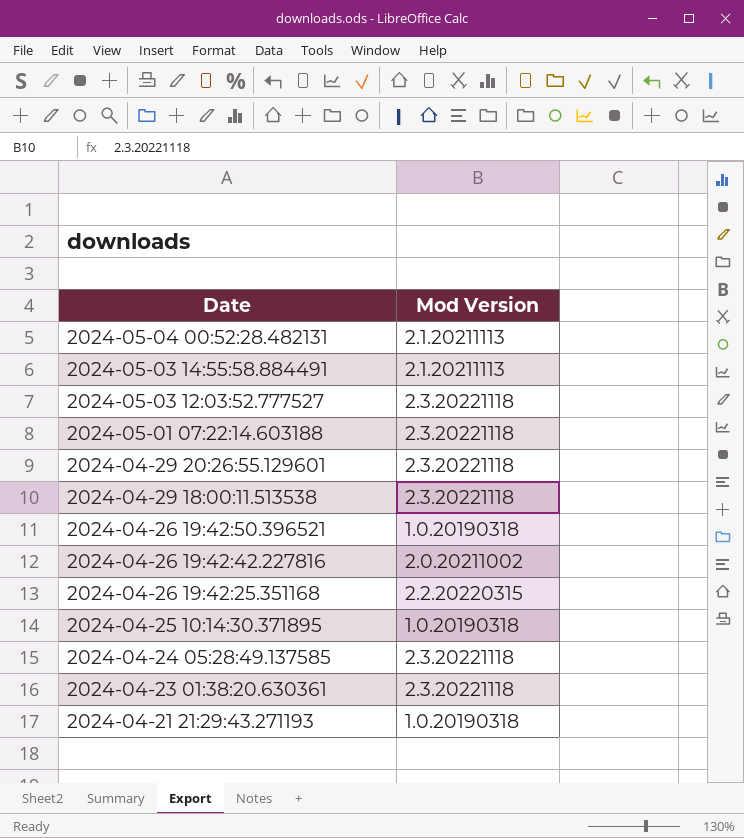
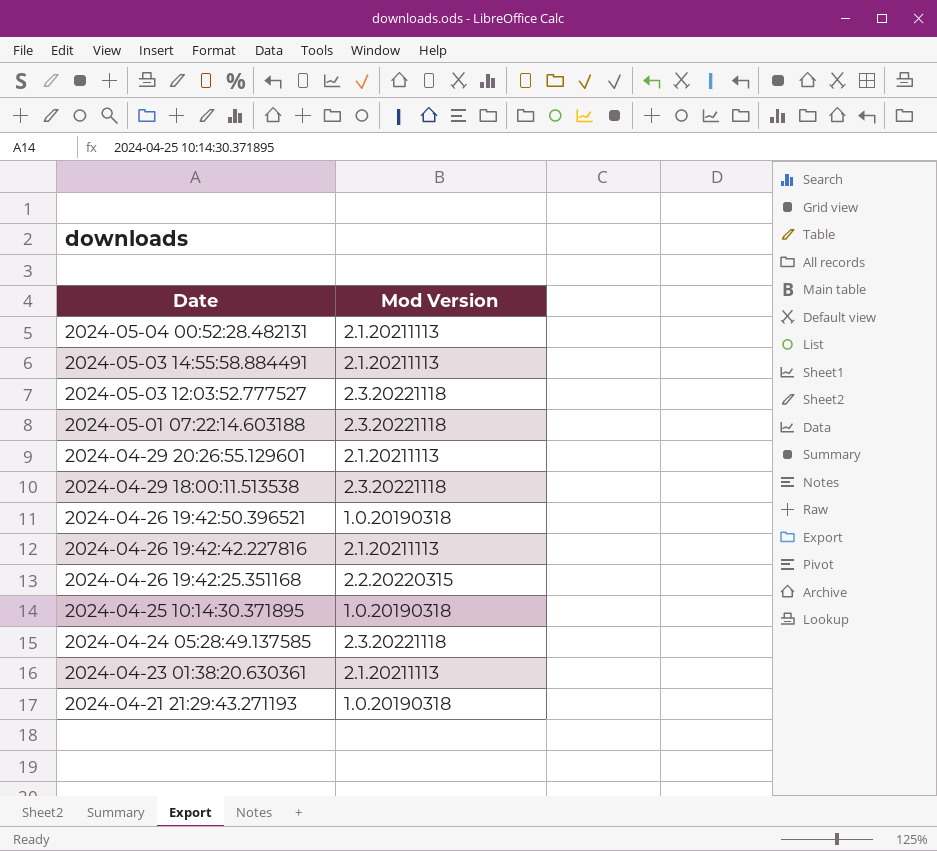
2024-04-29 20:26:55.129601 | Mod Version: 2.3.20221118 -> 2.1.20211113
2024-04-26 19:42:42.227816 | Mod Version: 2.0.20211002 -> 2.1.20211113
2024-04-23 01:38:20.630361 | Mod Version: 2.3.20221118 -> 2.1.20211113

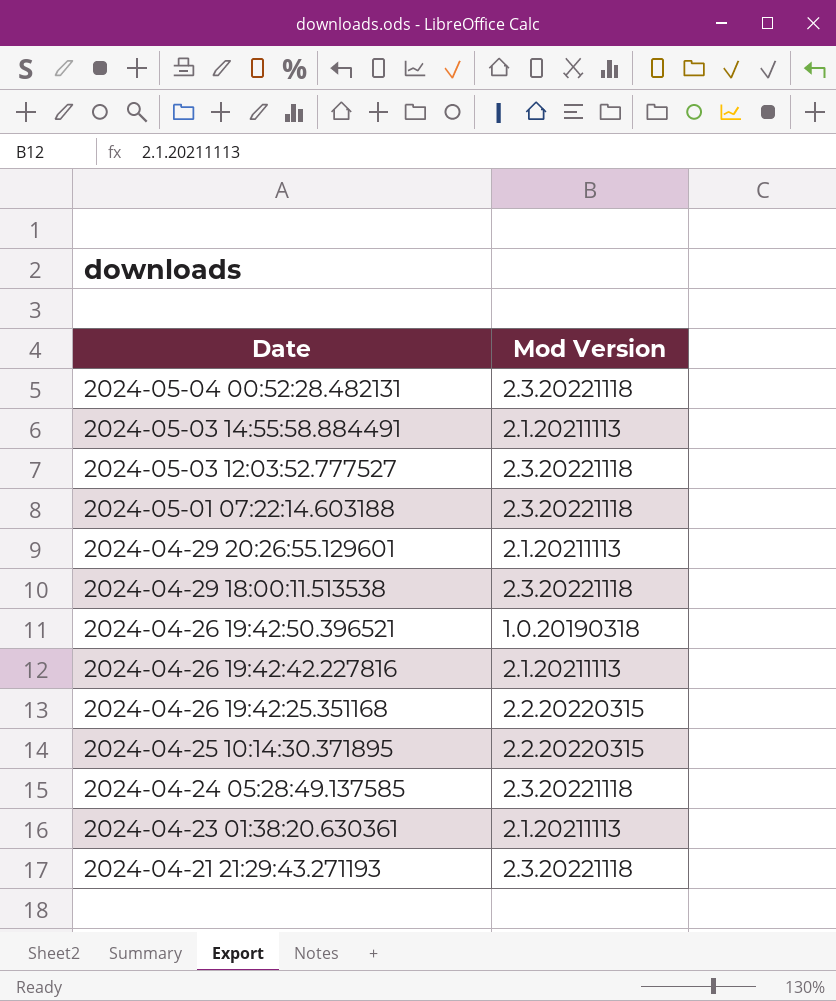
2024-05-04 00:52:28.482131 | Mod Version: 2.1.20211113 -> 2.3.20221118
2024-04-25 10:14:30.371895 | Mod Version: 1.0.20190318 -> 2.2.20220315
2024-04-21 21:29:43.271193 | Mod Version: 1.0.20190318 -> 2.3.20221118

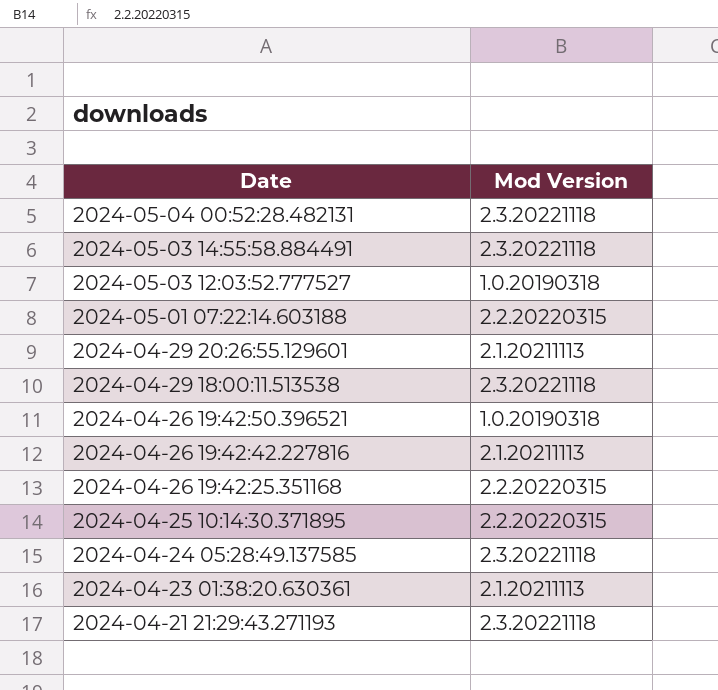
2024-05-03 14:55:58.884491 | Mod Version: 2.1.20211113 -> 2.3.20221118
2024-05-03 12:03:52.777527 | Mod Version: 2.3.20221118 -> 1.0.20190318
2024-05-01 07:22:14.603188 | Mod Version: 2.3.20221118 -> 2.2.20220315

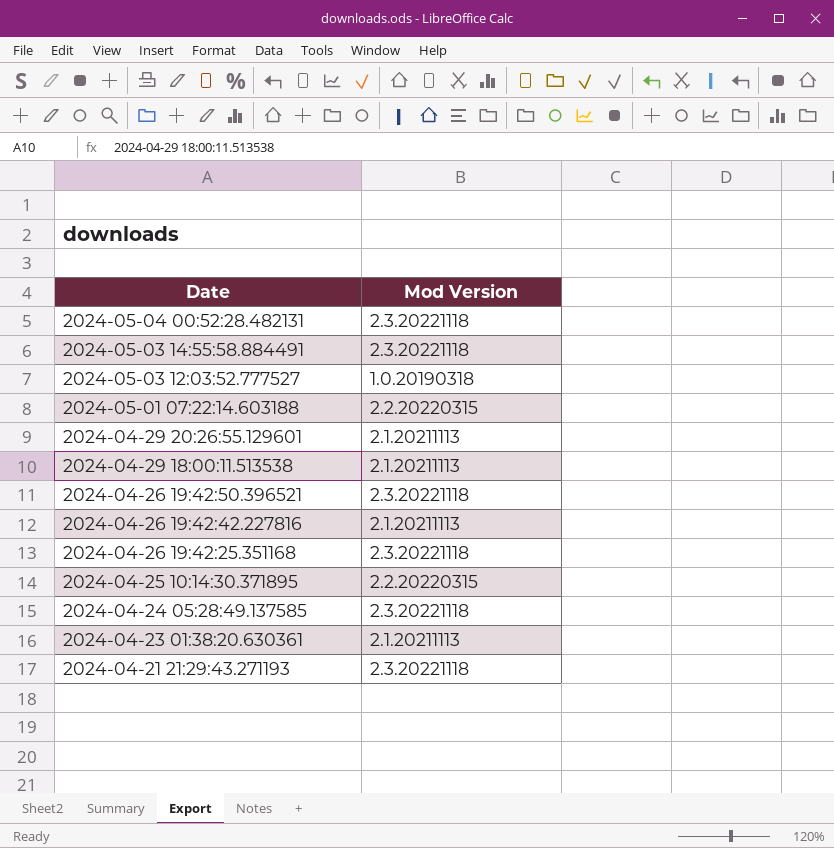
2024-04-29 18:00:11.513538 | Mod Version: 2.3.20221118 -> 2.1.20211113
2024-04-26 19:42:50.396521 | Mod Version: 1.0.20190318 -> 2.3.20221118
2024-04-26 19:42:25.351168 | Mod Version: 2.2.20220315 -> 2.3.20221118

